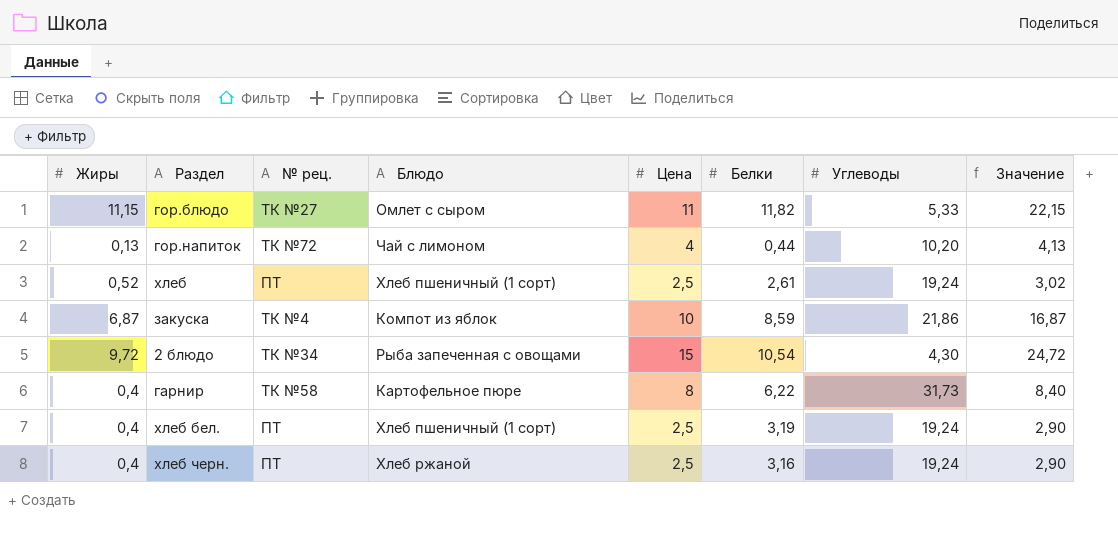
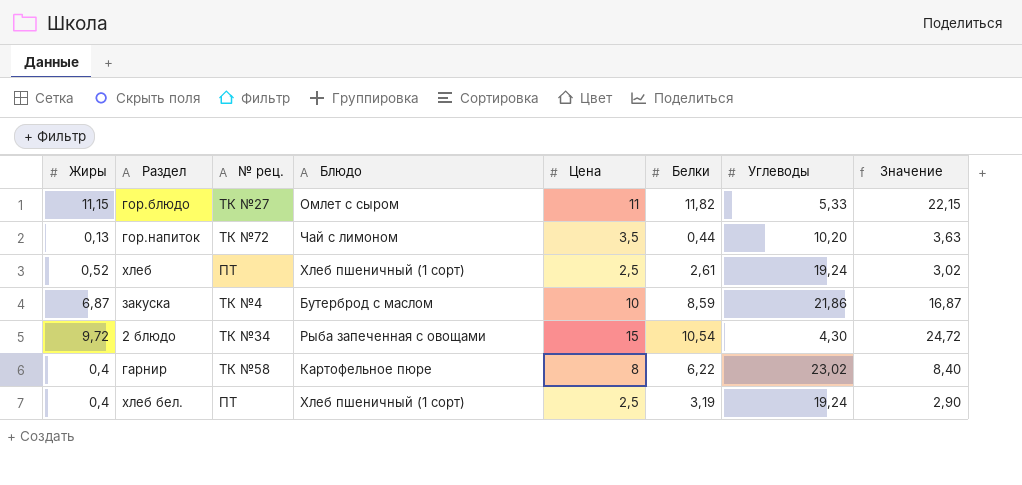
row хлеб черн.: 0,4 | ПТ | Хлеб ржаной | 2,5 | 3,16 | 19,24 | 2,90 -> none
гор.напиток | Цена: 4 -> 3,5
гор.напиток | Значение: 4,13 -> 3,63
закуска | Блюдо: Компот из яблок -> Бутерброд с маслом
гарнир | Углеводы: 31,73 -> 23,02

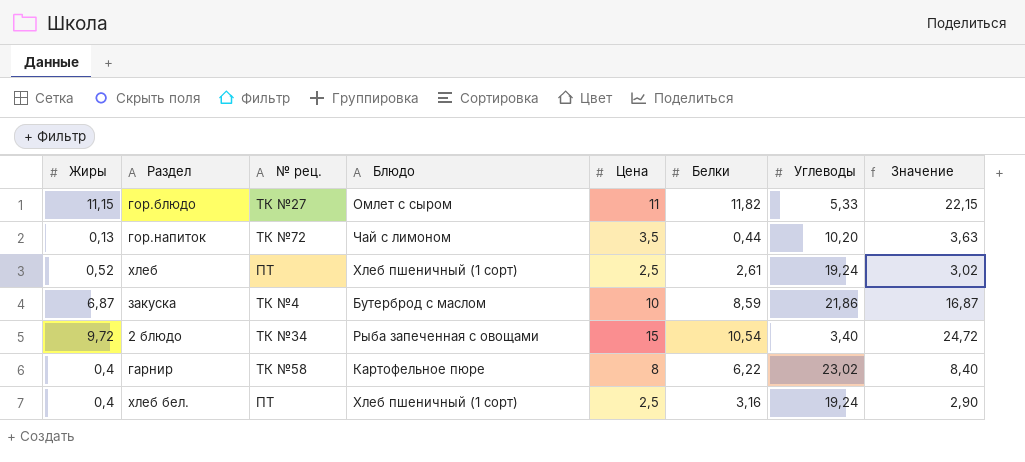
2 блюдо | Углеводы: 4,30 -> 3,40
хлеб бел. | Белки: 3,19 -> 3,16

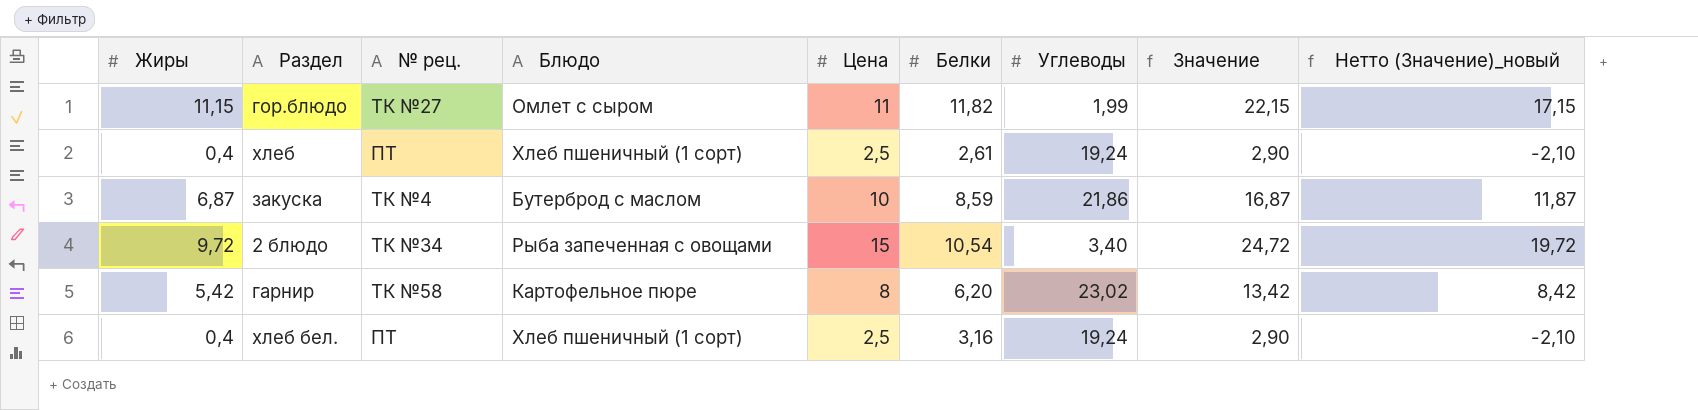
column Нетто (Значение)_новый | formula: none -> [Значение] - 5
row гор.напиток: 0,13 | ТК №72 | Чай с лимоном | 3,5 | 0,44 | 10,20 | 3,63 -> none
гор.блюдо | Углеводы: 5,33 -> 1,99
хлеб | Жиры: 0,52 -> 0,4
хлеб | Значение: 3,02 -> 2,90
гарнир | Жиры: 0,4 -> 5,42
гарнир | Белки: 6,22 -> 6,20
гарнир | Значение: 8,40 -> 13,42

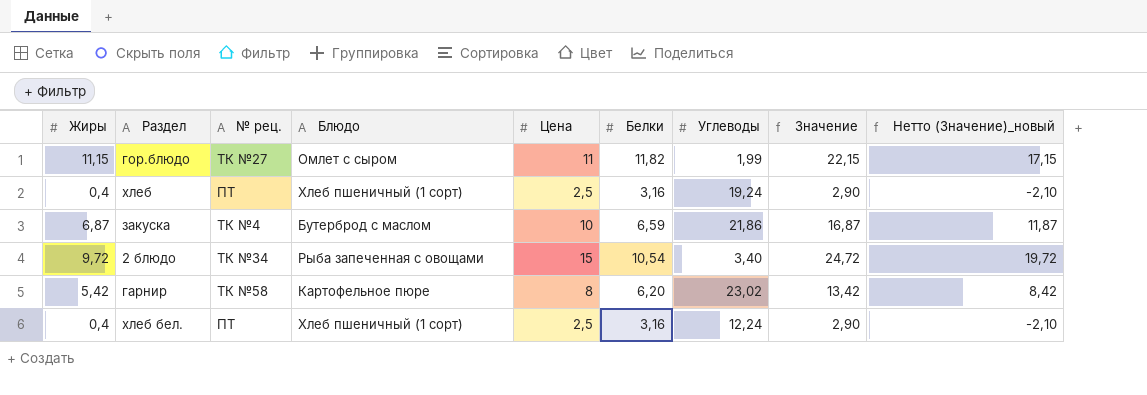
хлеб | Белки: 2,61 -> 3,16
закуска | Белки: 8,59 -> 6,59
хлеб бел. | Углеводы: 19,24 -> 12,24

